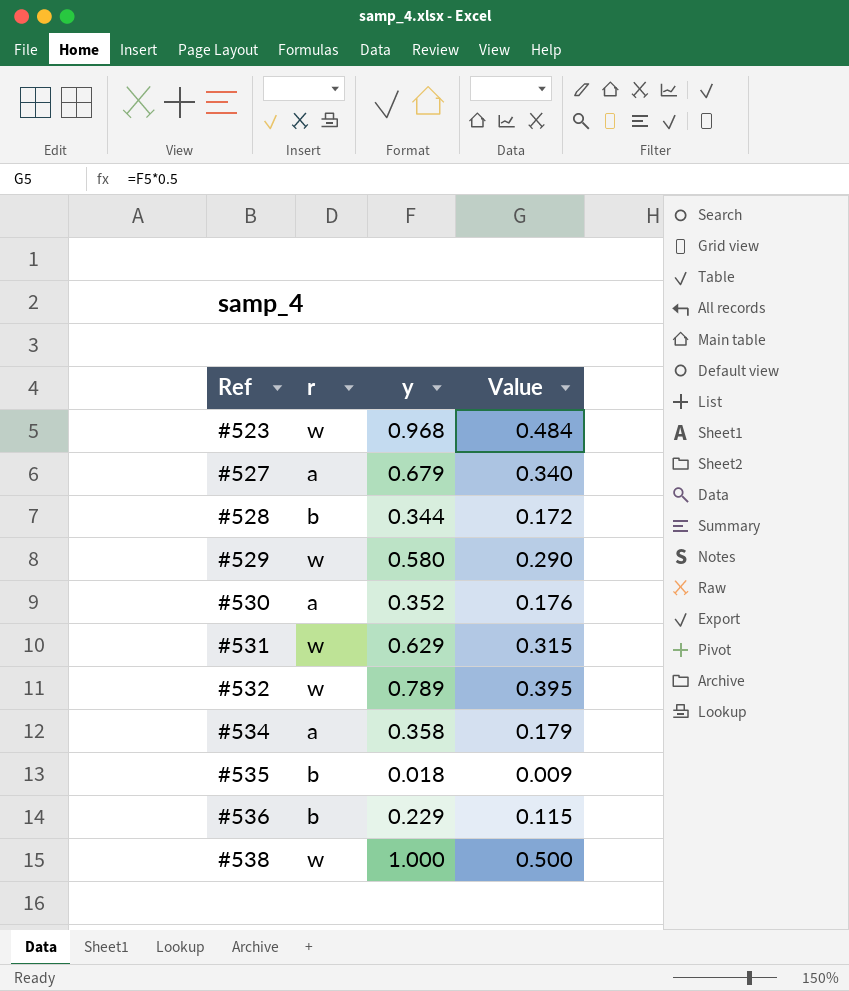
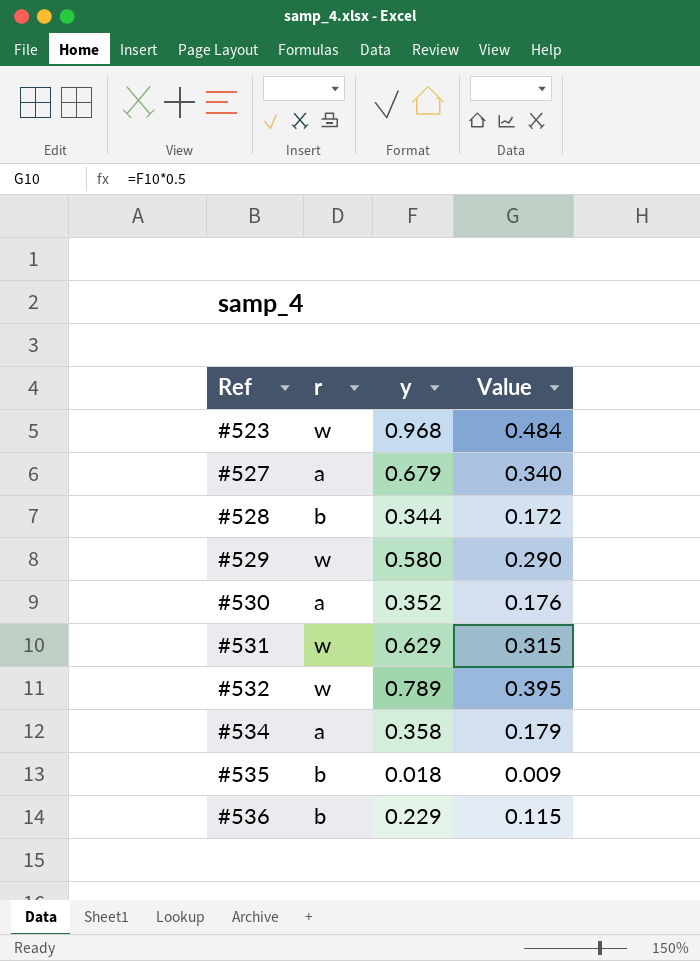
row #538: w | 1.000 | 0.500 -> none

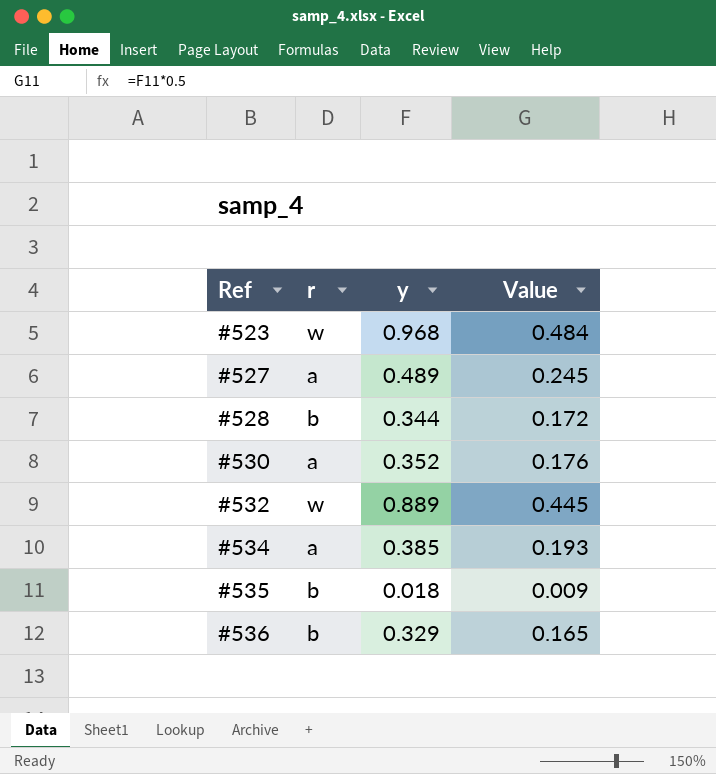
row #529: w | 0.580 | 0.290 -> none
row #531: w | 0.629 | 0.315 -> none
#527 | y: 0.679 -> 0.489
#527 | Value: 0.340 -> 0.245
#532 | y: 0.789 -> 0.889
#532 | Value: 0.395 -> 0.445
#534 | y: 0.358 -> 0.385
#534 | Value: 0.179 -> 0.193
#536 | y: 0.229 -> 0.329
#536 | Value: 0.115 -> 0.165

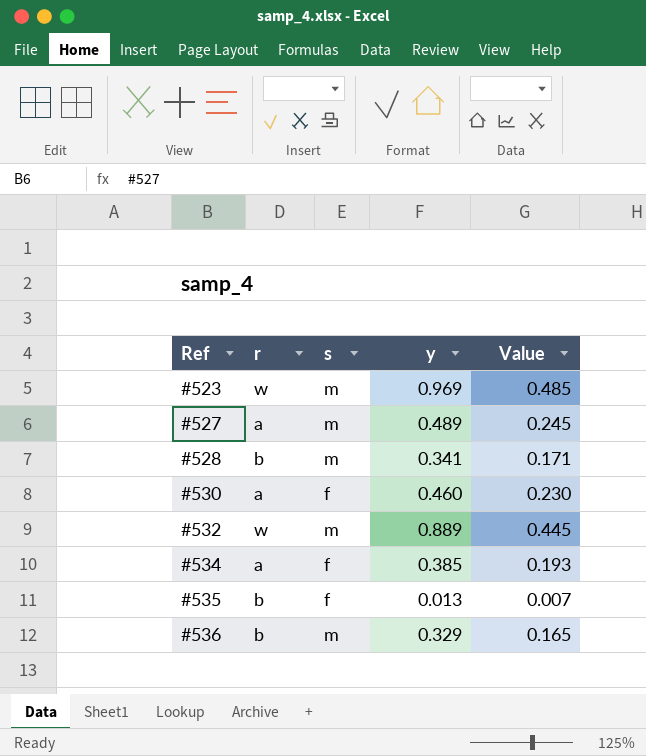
column s | position: none -> 3
#523 | y: 0.968 -> 0.969
#523 | Value: 0.484 -> 0.485
#528 | y: 0.344 -> 0.341
#528 | Value: 0.172 -> 0.171
#530 | y: 0.352 -> 0.460
#530 | Value: 0.176 -> 0.230
#535 | y: 0.018 -> 0.013
#535 | Value: 0.009 -> 0.007

